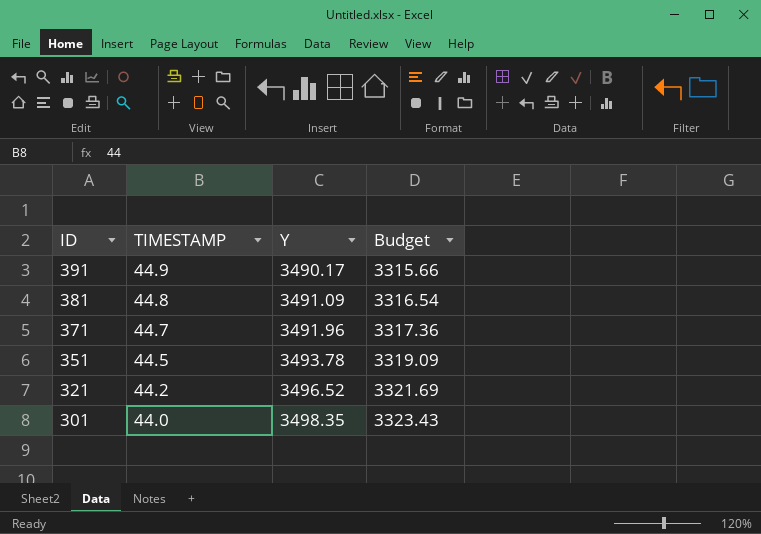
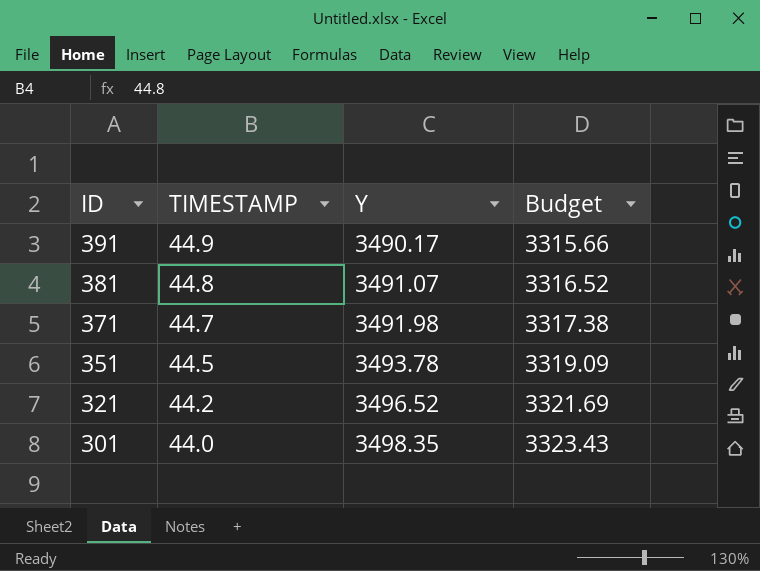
381 | Y: 3491.09 -> 3491.07
381 | Budget: 3316.54 -> 3316.52
371 | Y: 3491.96 -> 3491.98
371 | Budget: 3317.36 -> 3317.38

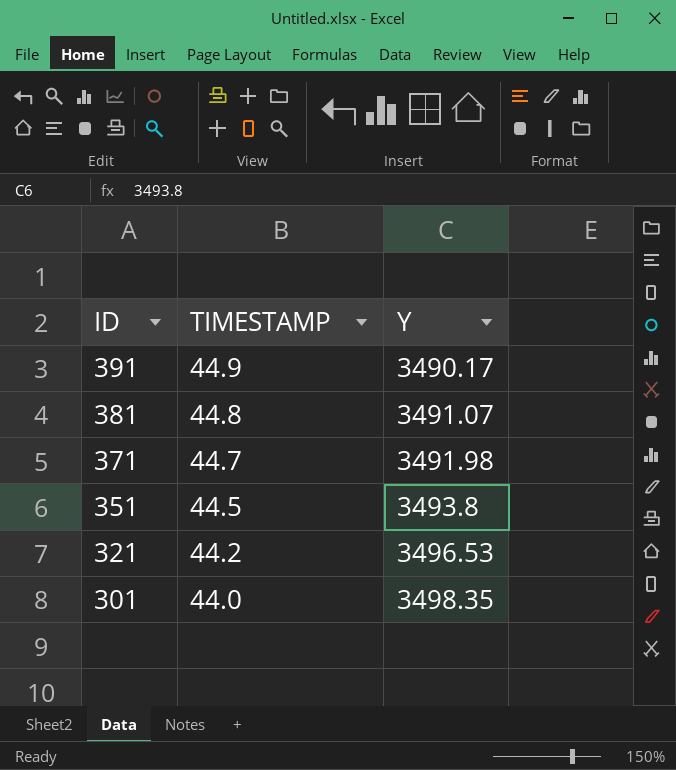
column Budget | formula: [Y] * 0.95 -> none
351 | Y: 3493.78 -> 3493.8
321 | Y: 3496.52 -> 3496.53

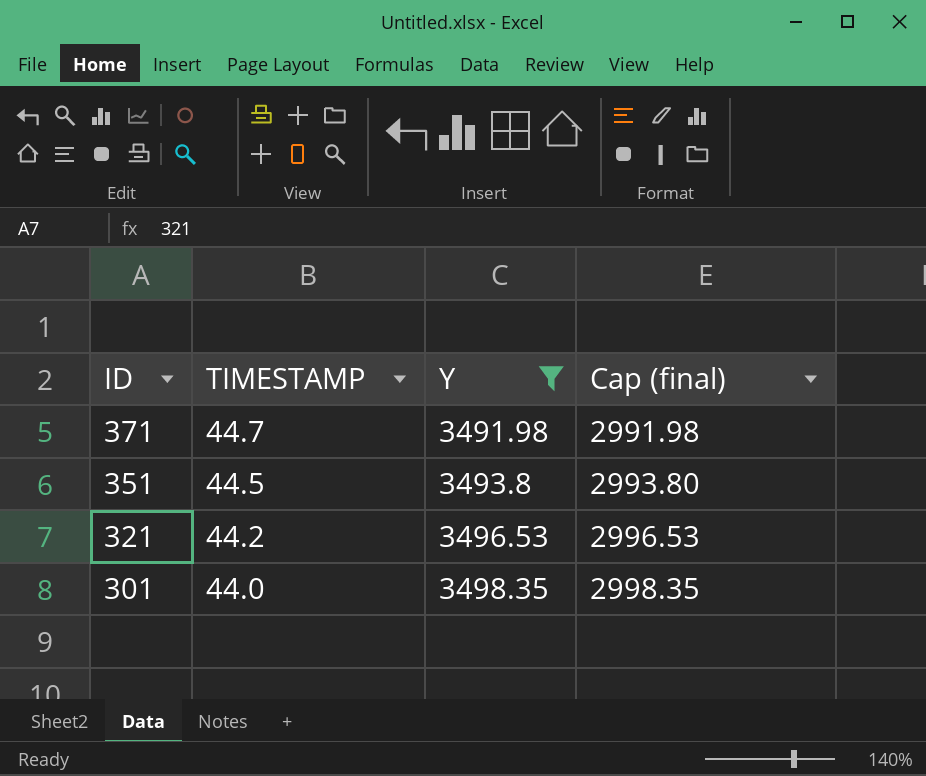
filter: none -> Y >= 3491.98
column Cap (final) | formula: none -> [Y] - 500

